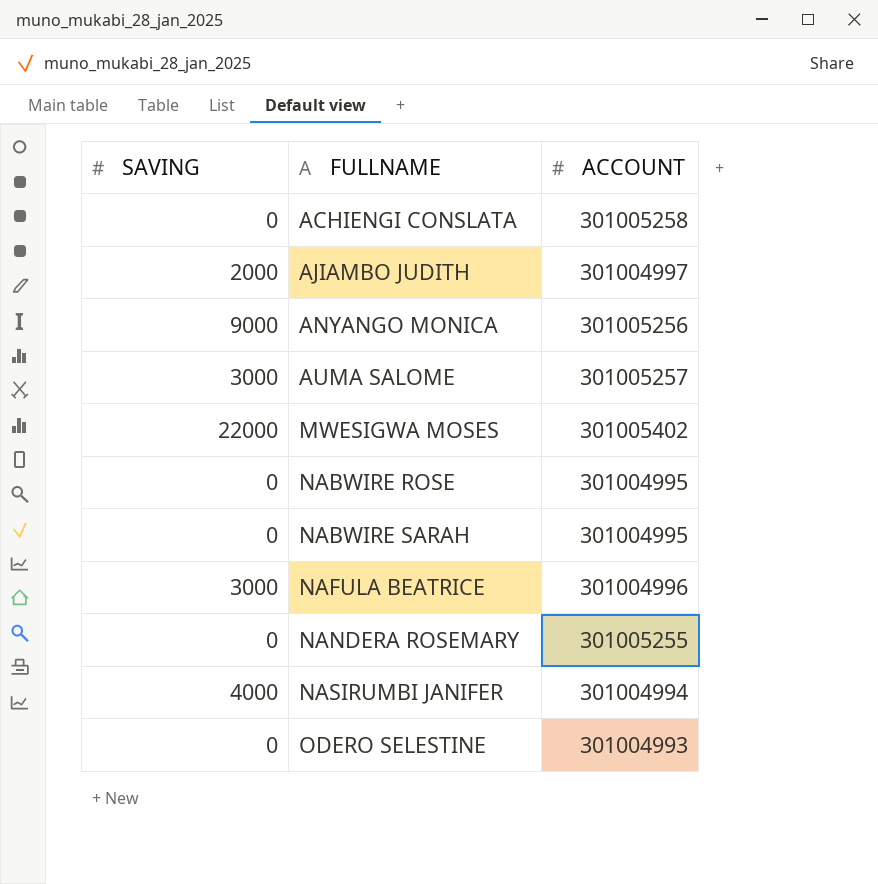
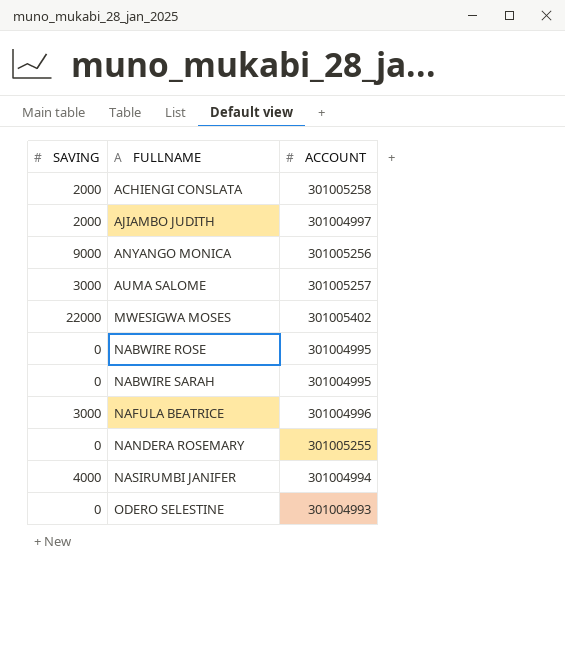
ACHIENGI CONSLATA | SAVING: 0 -> 2000

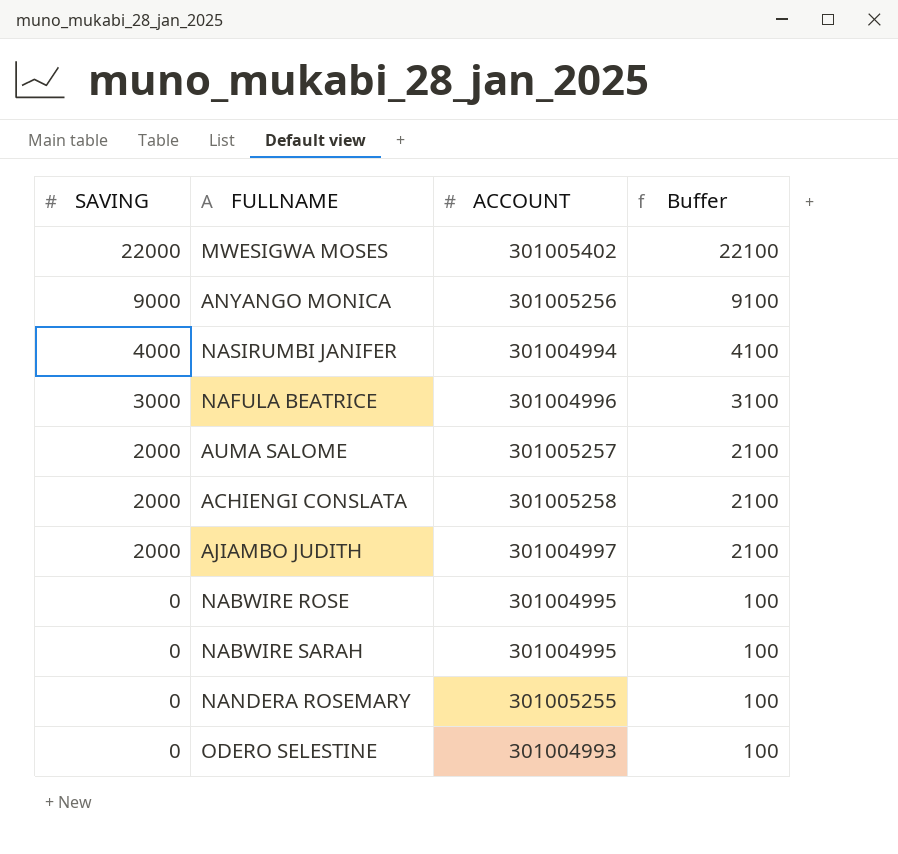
row order: FULLNAME ascending -> SAVING descending
column Buffer | formula: none -> [SAVING] + 100
AUMA SALOME | SAVING: 3000 -> 2000

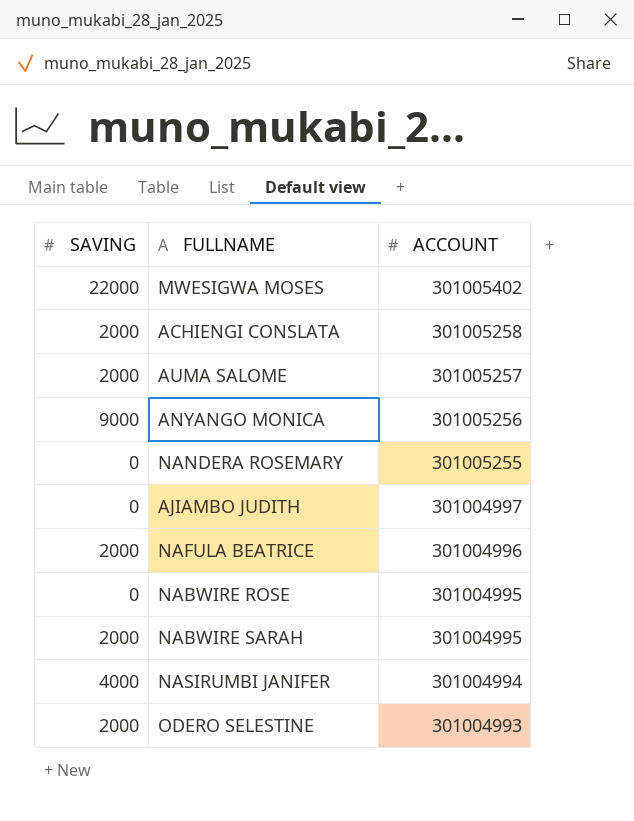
row order: SAVING descending -> ACCOUNT descending
column Buffer | formula: [SAVING] + 100 -> none
AJIAMBO JUDITH | SAVING: 2000 -> 0
NAFULA BEATRICE | SAVING: 3000 -> 2000
NABWIRE SARAH | SAVING: 0 -> 2000
ODERO SELESTINE | SAVING: 0 -> 2000

